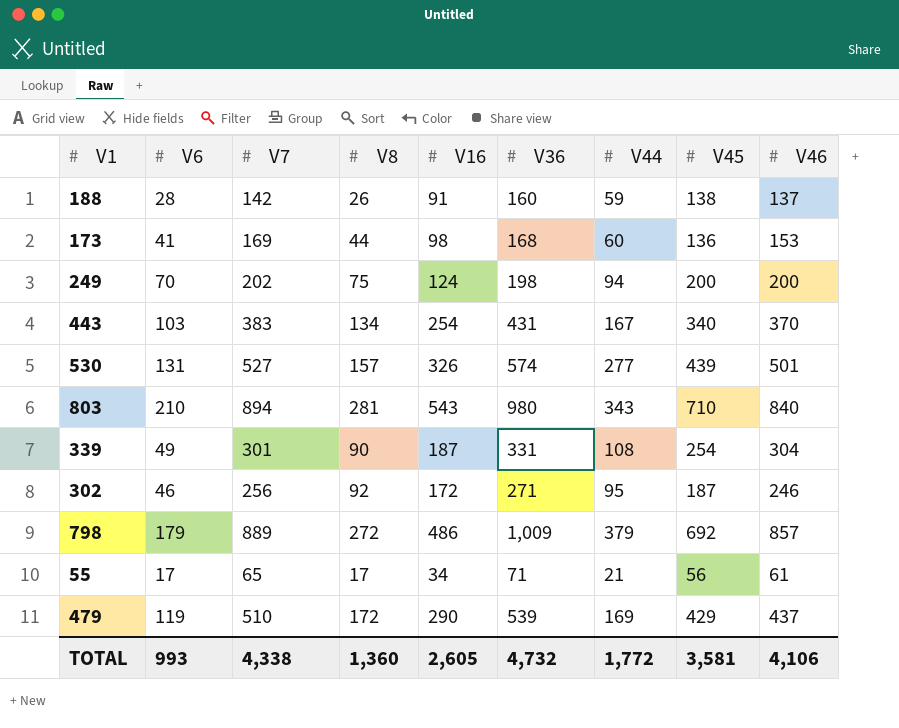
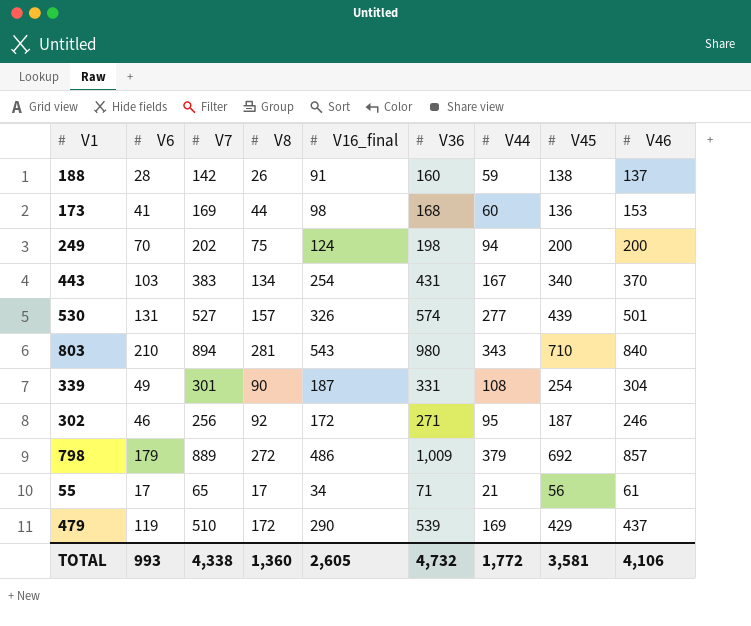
column name: V16 -> V16_final

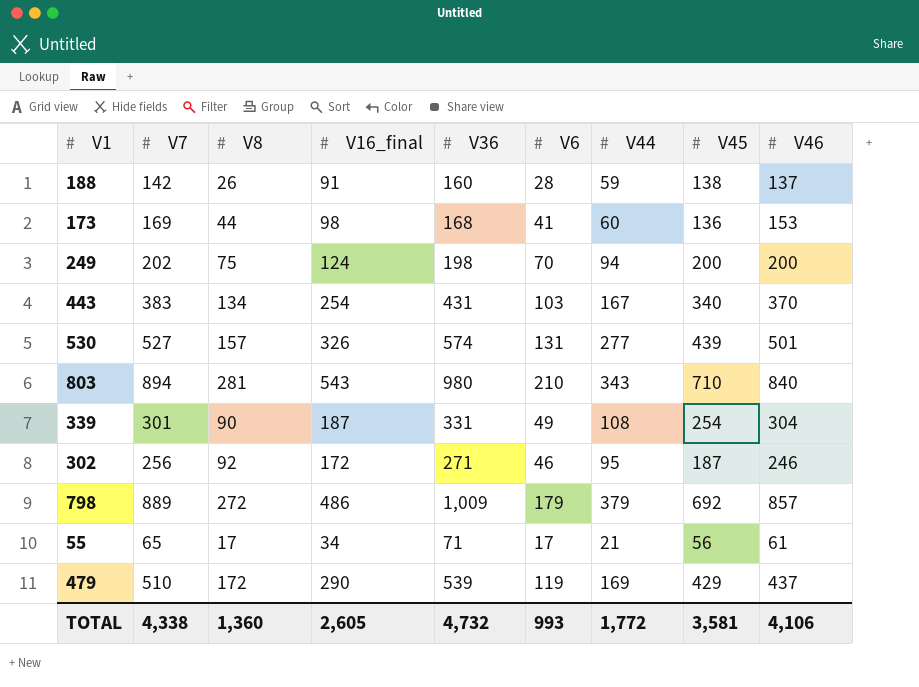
column V6 | position: 2 -> 6

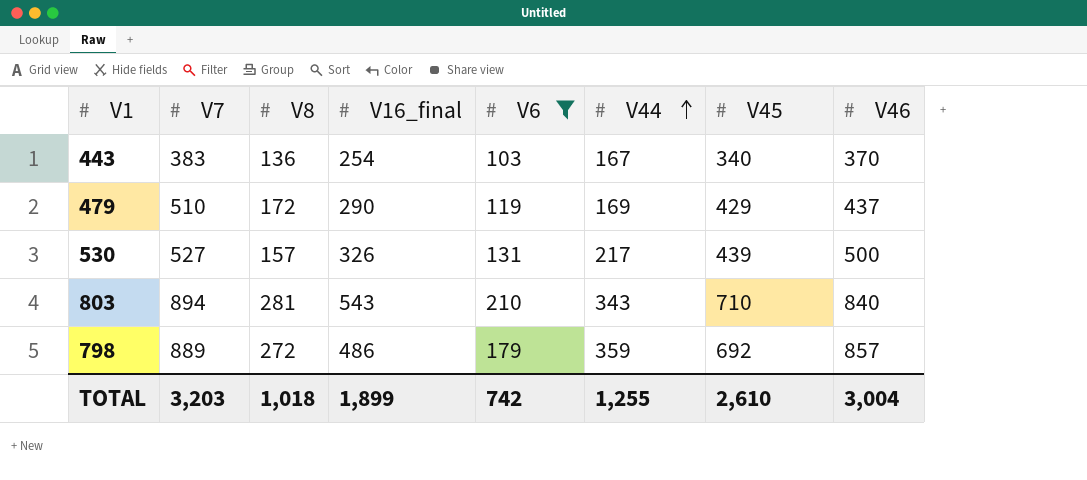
filter: none -> V6 >= 103
row order: none -> V44 ascending
column V36 | position: 5 -> none
443 | V8: 134 -> 136
530 | V44: 277 -> 217
530 | V46: 501 -> 500
798 | V44: 379 -> 359
TOTAL | V7: 4,338 -> 3,203
TOTAL | V8: 1,360 -> 1,018
TOTAL | V16_final: 2,605 -> 1,899
TOTAL | V6: 993 -> 742
TOTAL | V44: 1,772 -> 1,255
TOTAL | V45: 3,581 -> 2,610
TOTAL | V46: 4,106 -> 3,004

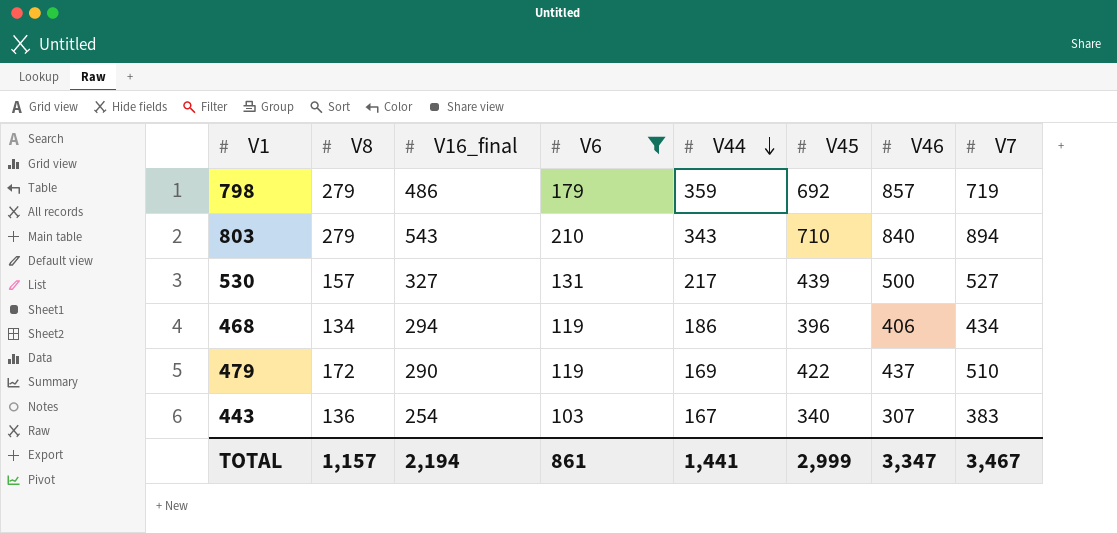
row order: V44 ascending -> V44 descending
column V7 | position: 2 -> 8
798 | V8: 272 -> 279
798 | V7: 889 -> 719
803 | V8: 281 -> 279
530 | V16_final: 326 -> 327
row 468: none -> 134 | 294 | 119 | 186 | 396 | 406 | 434
479 | V45: 429 -> 422
443 | V46: 370 -> 307
TOTAL | V8: 1,018 -> 1,157
TOTAL | V16_final: 1,899 -> 2,194
TOTAL | V6: 742 -> 861
TOTAL | V44: 1,255 -> 1,441
TOTAL | V45: 2,610 -> 2,999
TOTAL | V46: 3,004 -> 3,347
TOTAL | V7: 3,203 -> 3,467

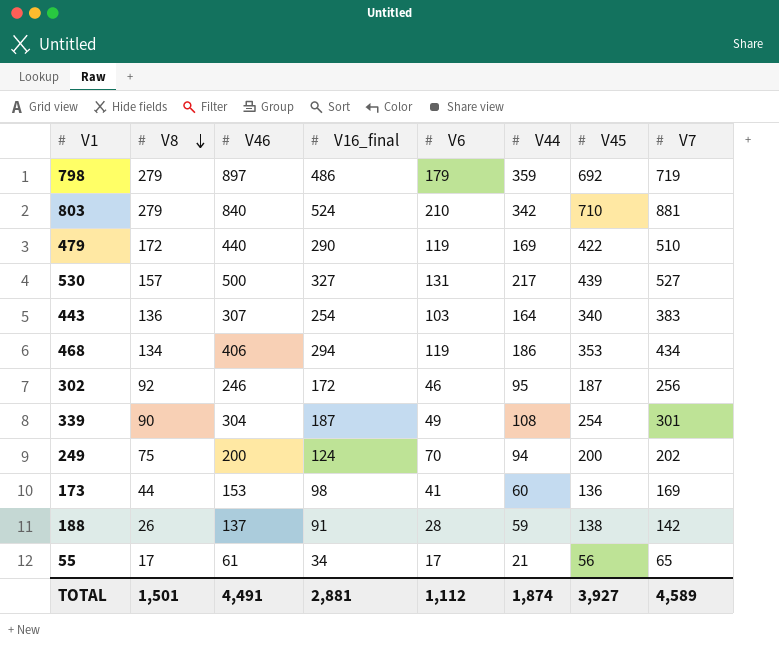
filter: V6 >= 103 -> none
row order: V44 descending -> V8 descending
column V46 | position: 7 -> 3
798 | V46: 857 -> 897
803 | V16_final: 543 -> 524
803 | V44: 343 -> 342
803 | V7: 894 -> 881
479 | V46: 437 -> 440
443 | V44: 167 -> 164
468 | V45: 396 -> 353
TOTAL | V8: 1,157 -> 1,501
TOTAL | V46: 3,347 -> 4,491
TOTAL | V16_final: 2,194 -> 2,881
TOTAL | V6: 861 -> 1,112
TOTAL | V44: 1,441 -> 1,874
TOTAL | V45: 2,999 -> 3,927
TOTAL | V7: 3,467 -> 4,589

